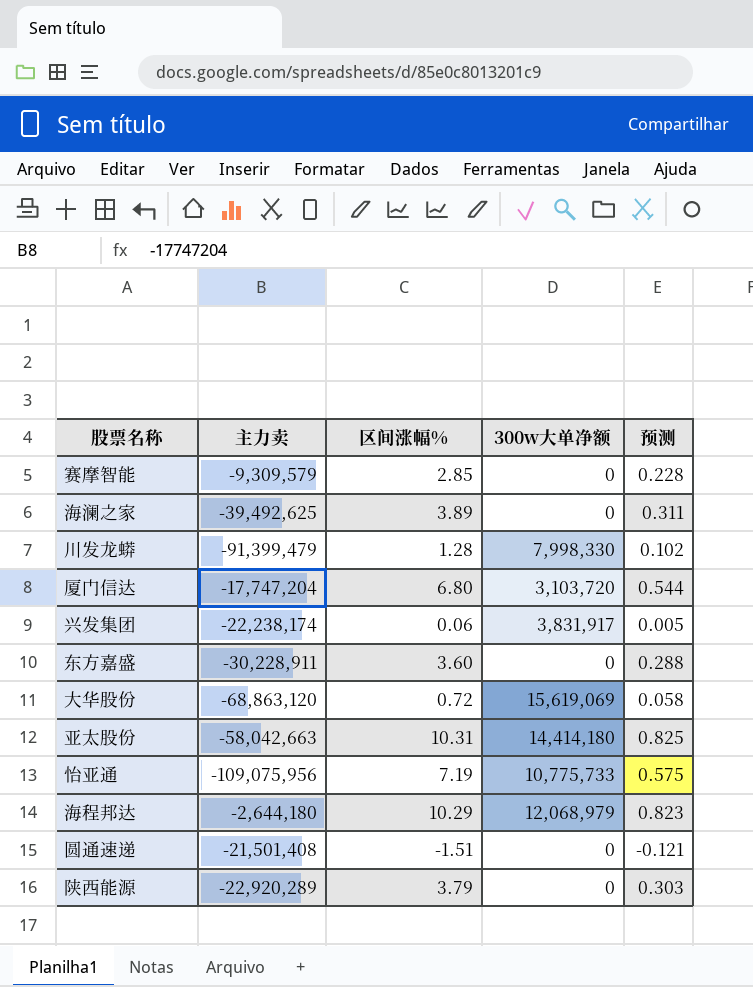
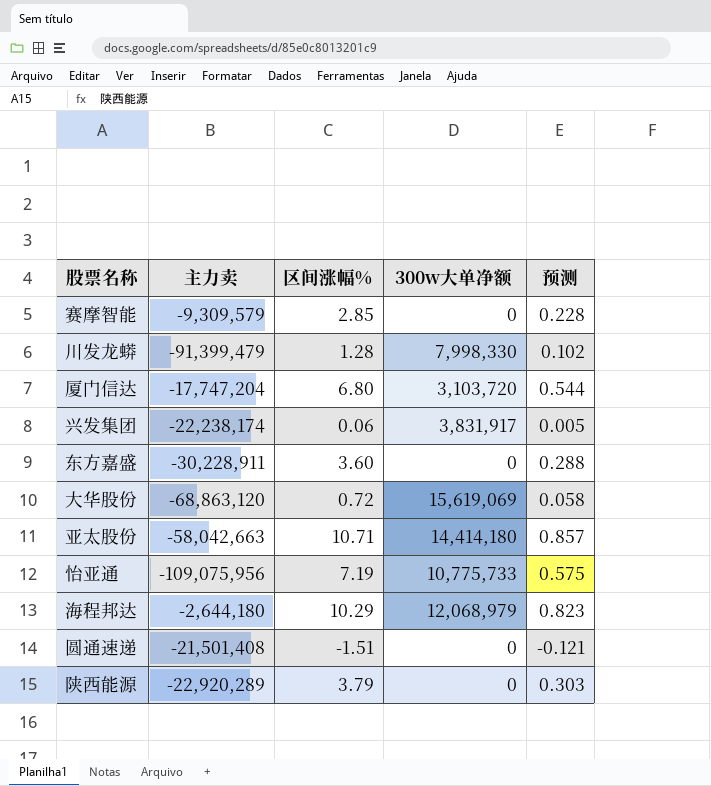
row 海澜之家: -39,492,625 | 3.89 | 0 | 0.311 -> none
亚太股份 | 区间涨幅%: 10.31 -> 10.71
亚太股份 | 预测: 0.825 -> 0.857

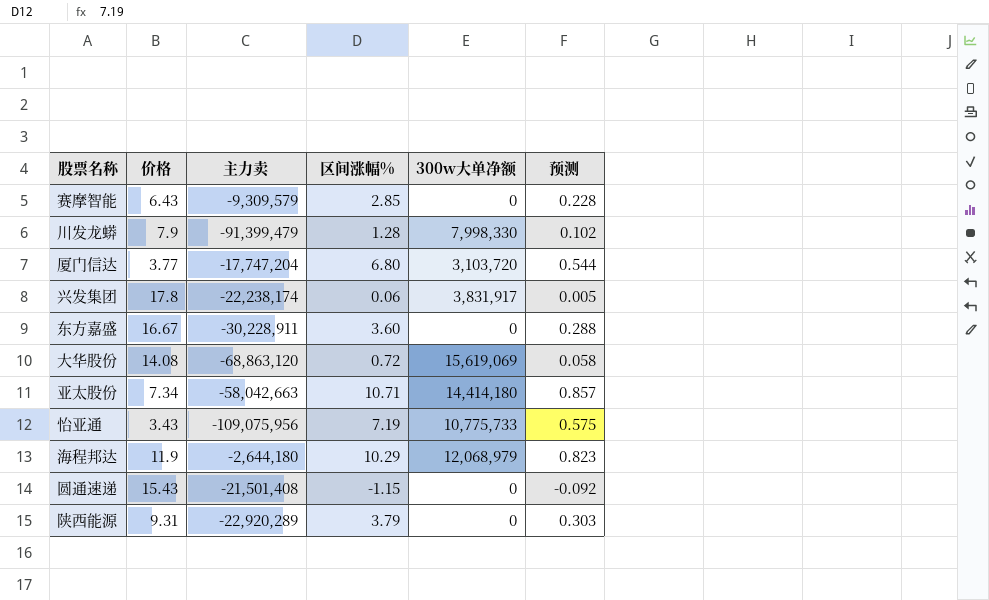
column 价格 | position: none -> 2
圆通速递 | 区间涨幅%: -1.51 -> -1.15
圆通速递 | 预测: -0.121 -> -0.092

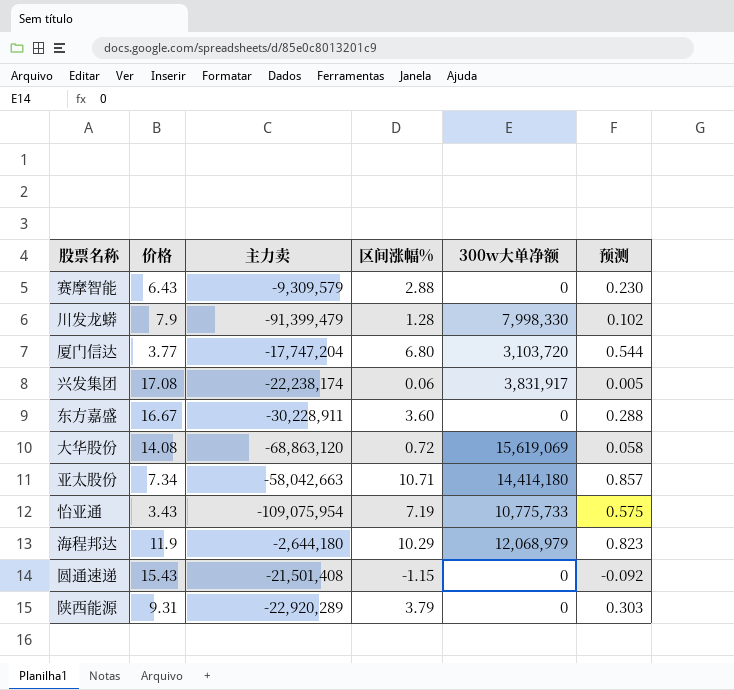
赛摩智能 | 区间涨幅%: 2.85 -> 2.88
赛摩智能 | 预测: 0.228 -> 0.230
兴发集团 | 价格: 17.8 -> 17.08
怡亚通 | 主力卖: -109,075,956 -> -109,075,954

